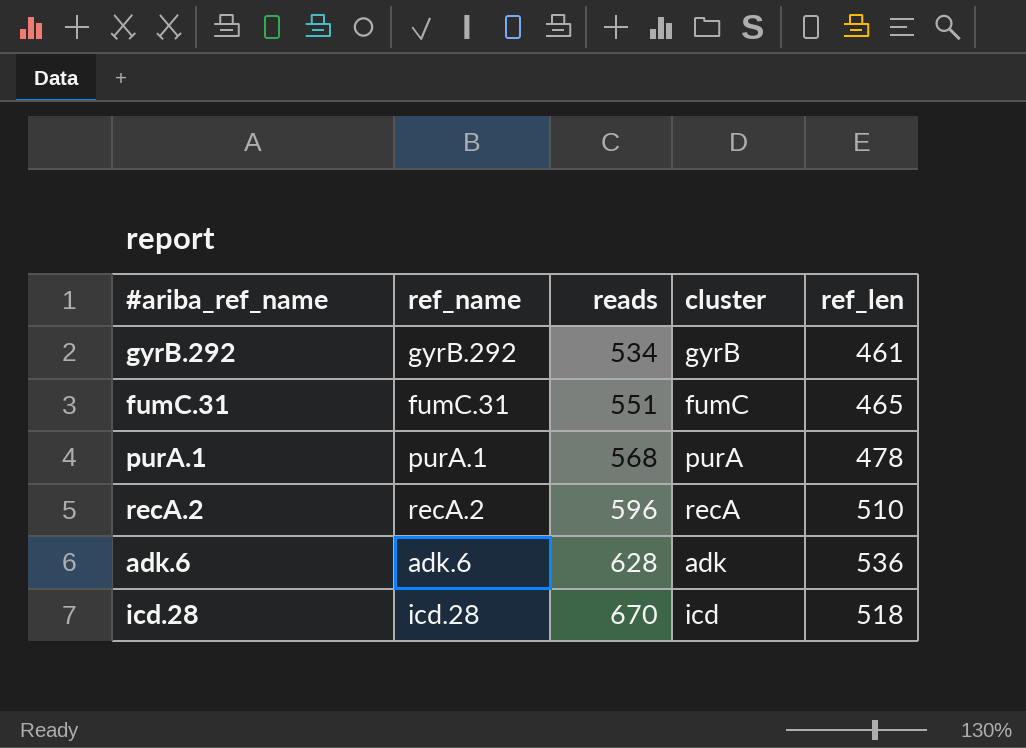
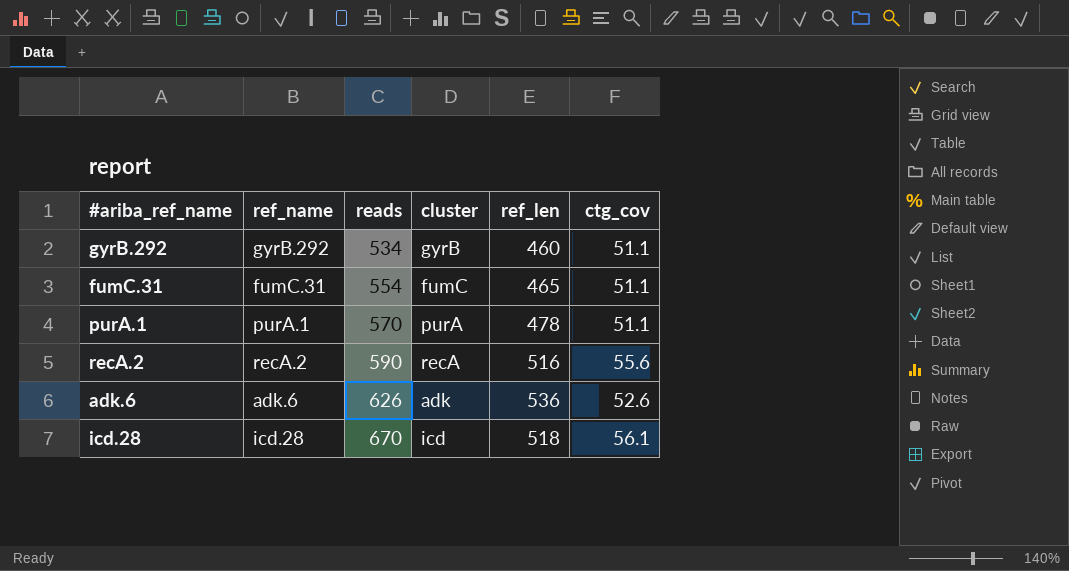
column ctg_cov | position: none -> 6
gyrB.292 | ref_len: 461 -> 460
fumC.31 | reads: 551 -> 554
purA.1 | reads: 568 -> 570
recA.2 | reads: 596 -> 590
recA.2 | ref_len: 510 -> 516
adk.6 | reads: 628 -> 626

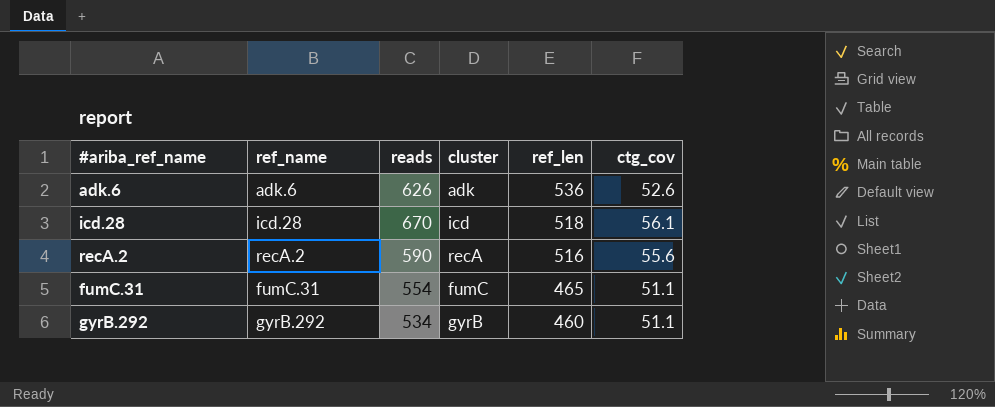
row order: reads ascending -> ref_len descending
row purA.1: purA.1 | 570 | purA | 478 | 51.1 -> none

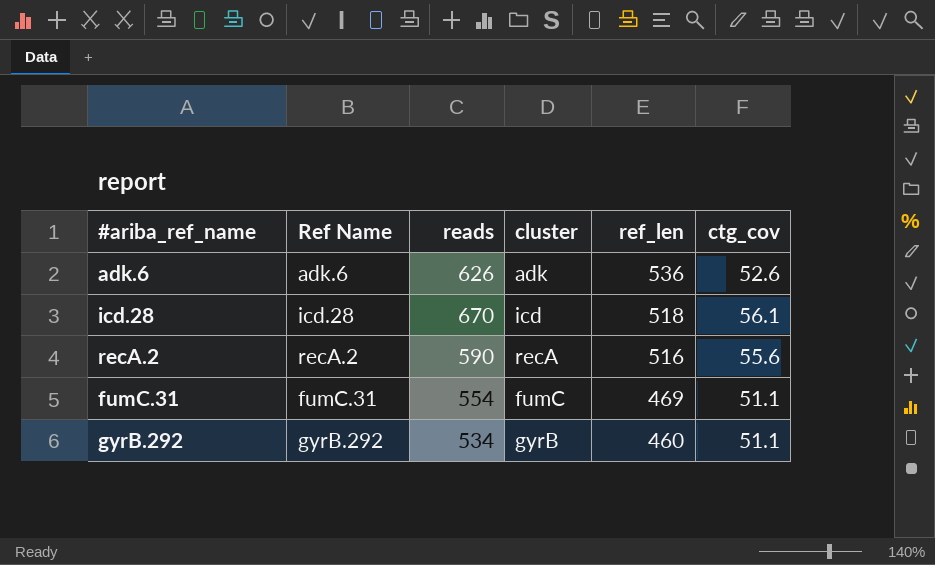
column name: ref_name -> Ref Name
fumC.31 | ref_len: 465 -> 469

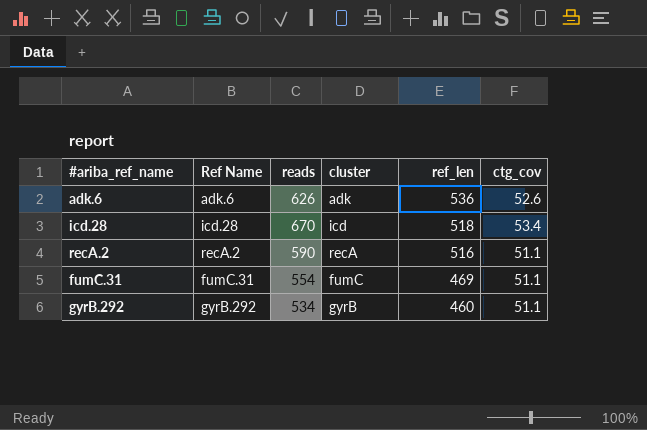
icd.28 | ctg_cov: 56.1 -> 53.4
recA.2 | ctg_cov: 55.6 -> 51.1

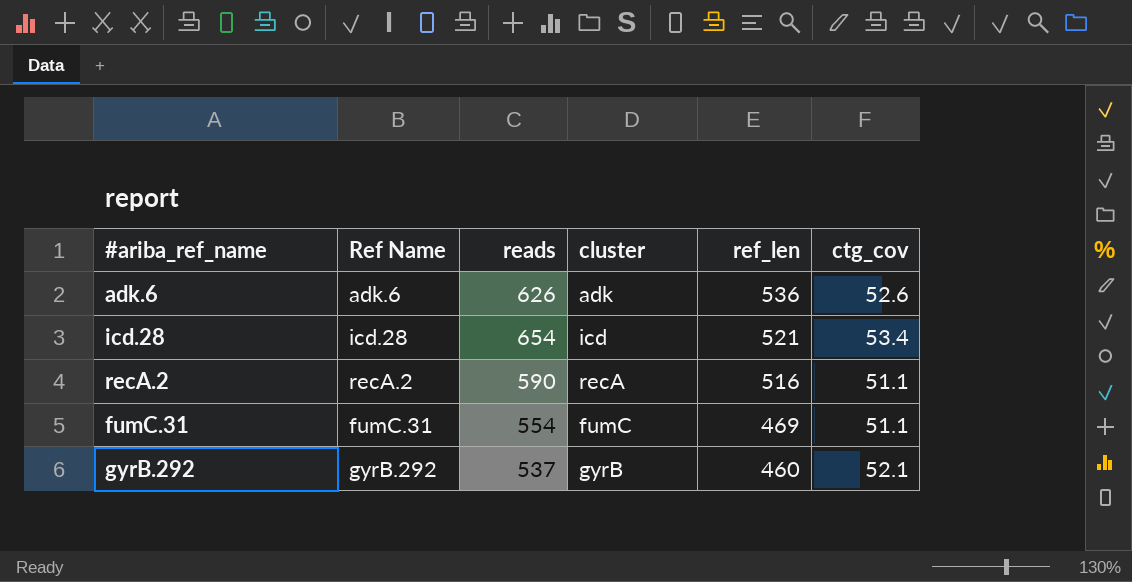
icd.28 | reads: 670 -> 654
icd.28 | ref_len: 518 -> 521
gyrB.292 | reads: 534 -> 537
gyrB.292 | ctg_cov: 51.1 -> 52.1

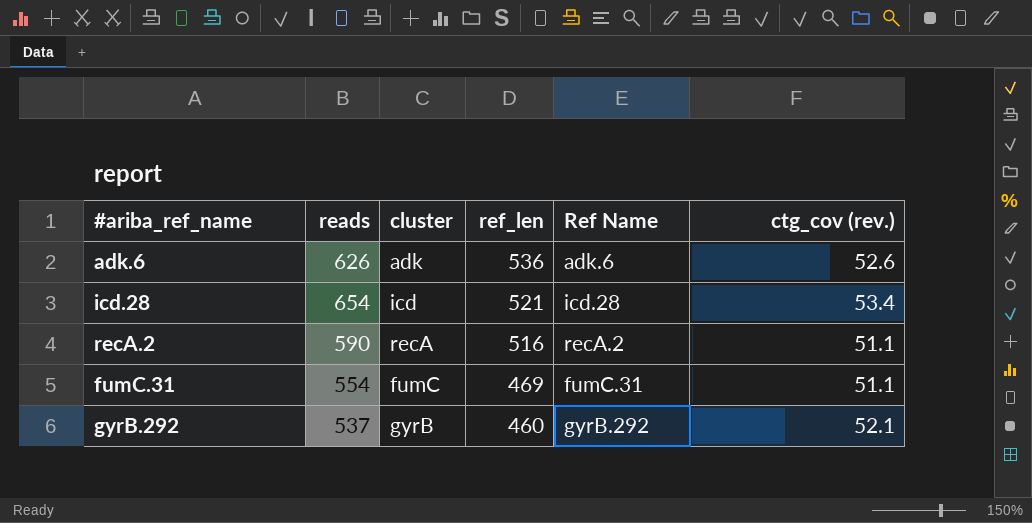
column Ref Name | position: 2 -> 5
column name: ctg_cov -> ctg_cov (rev.)

